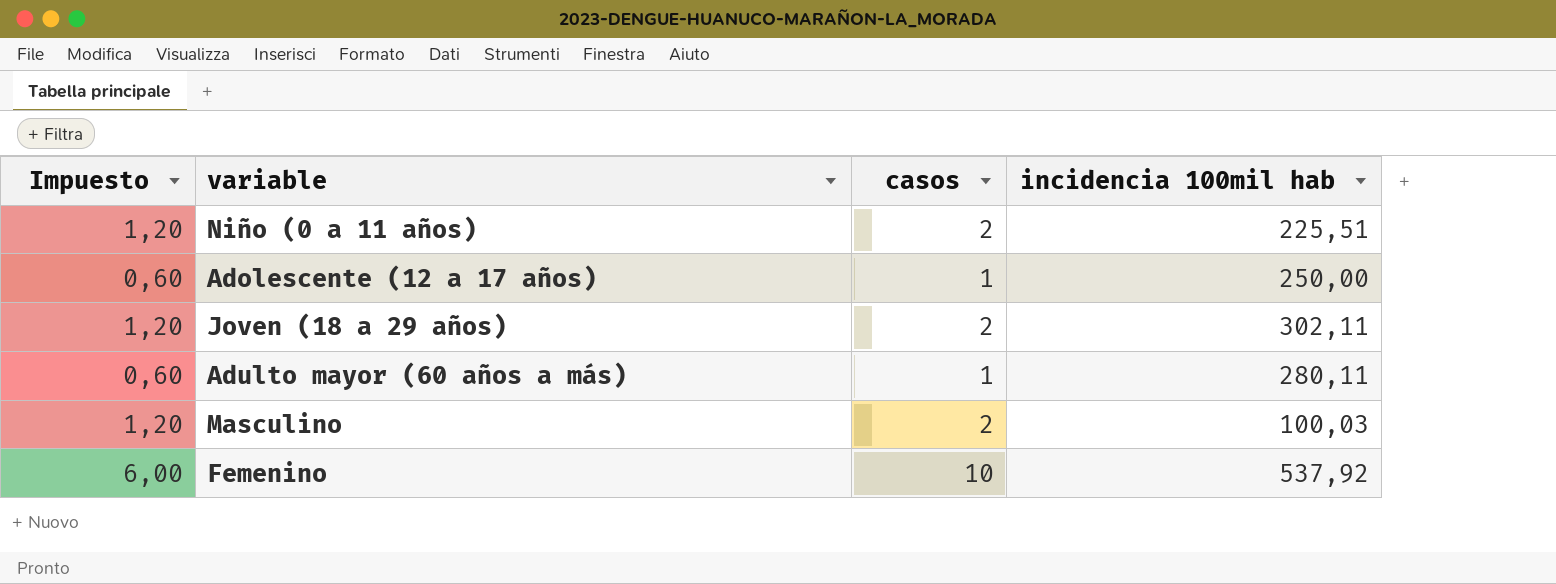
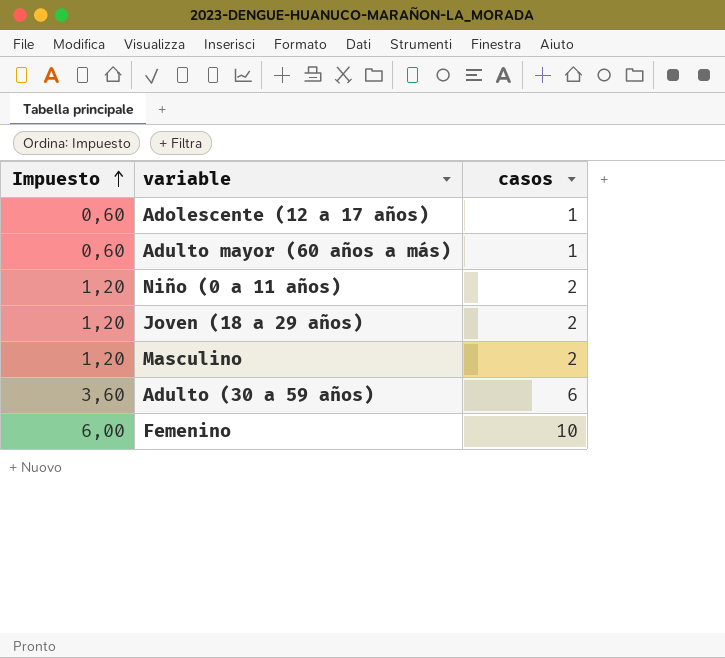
row order: none -> Impuesto ascending
column incidencia 100mil hab | position: 4 -> none
row Adulto (30 a 59 años): none -> 3,60 | 6

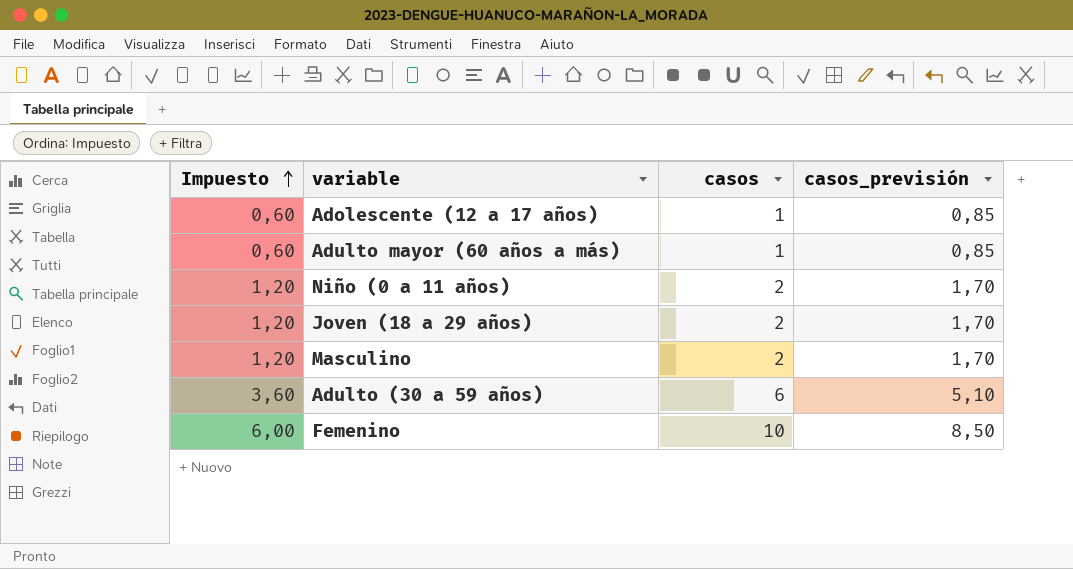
column casos_previsión | formula: none -> [casos] * 0,85

